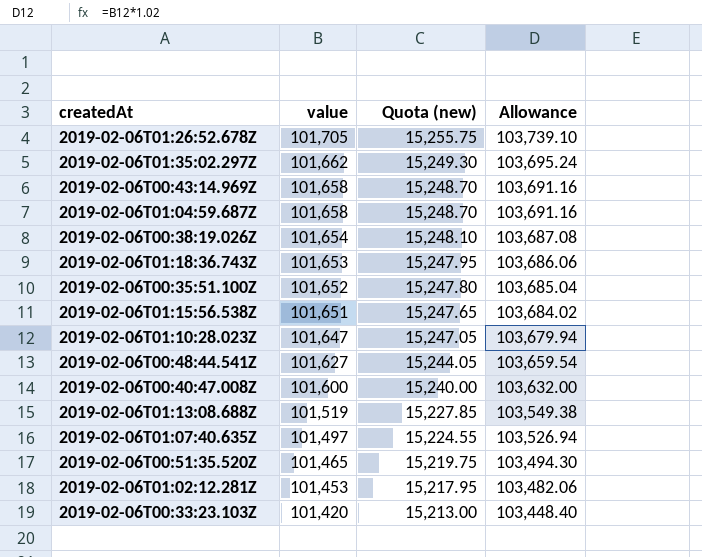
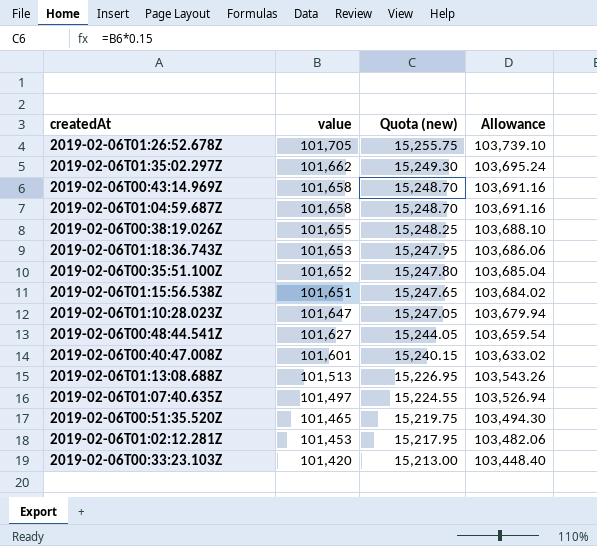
2019-02-06T00:38:19.026Z | value: 101,654 -> 101,655
2019-02-06T00:38:19.026Z | Quota (new): 15,248.10 -> 15,248.25
2019-02-06T00:38:19.026Z | Allowance: 103,687.08 -> 103,688.10
2019-02-06T00:40:47.008Z | value: 101,600 -> 101,601
2019-02-06T00:40:47.008Z | Quota (new): 15,240.00 -> 15,240.15
2019-02-06T00:40:47.008Z | Allowance: 103,632.00 -> 103,633.02
2019-02-06T01:13:08.688Z | value: 101,519 -> 101,513
2019-02-06T01:13:08.688Z | Quota (new): 15,227.85 -> 15,226.95
2019-02-06T01:13:08.688Z | Allowance: 103,549.38 -> 103,543.26

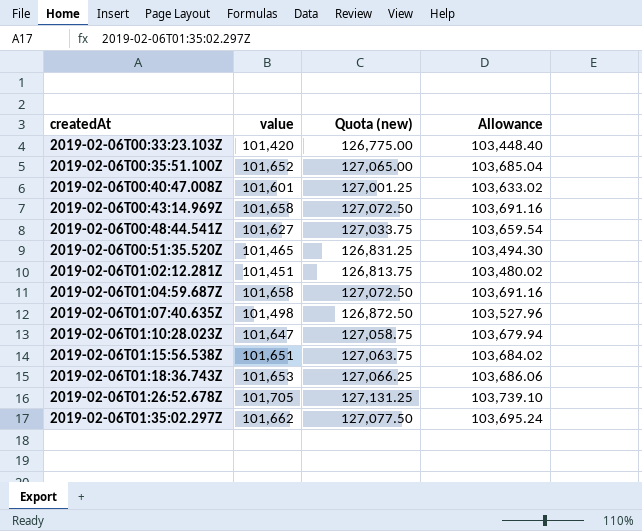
row order: value descending -> createdAt ascending
column Quota (new) | formula: [value] * 0.15 -> [value] * 1.25
row 2019-02-06T00:38:19.026Z: 101,655 | 15,248.25 | 103,688.10 -> none
row 2019-02-06T01:13:08.688Z: 101,513 | 15,226.95 | 103,543.26 -> none
2019-02-06T01:02:12.281Z | value: 101,453 -> 101,451
2019-02-06T01:02:12.281Z | Allowance: 103,482.06 -> 103,480.02
2019-02-06T01:07:40.635Z | value: 101,497 -> 101,498
2019-02-06T01:07:40.635Z | Allowance: 103,526.94 -> 103,527.96

